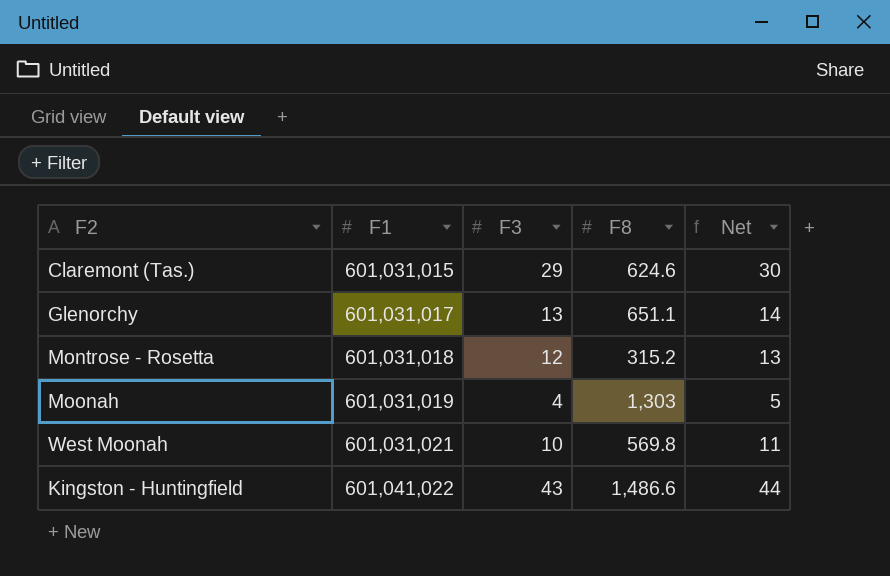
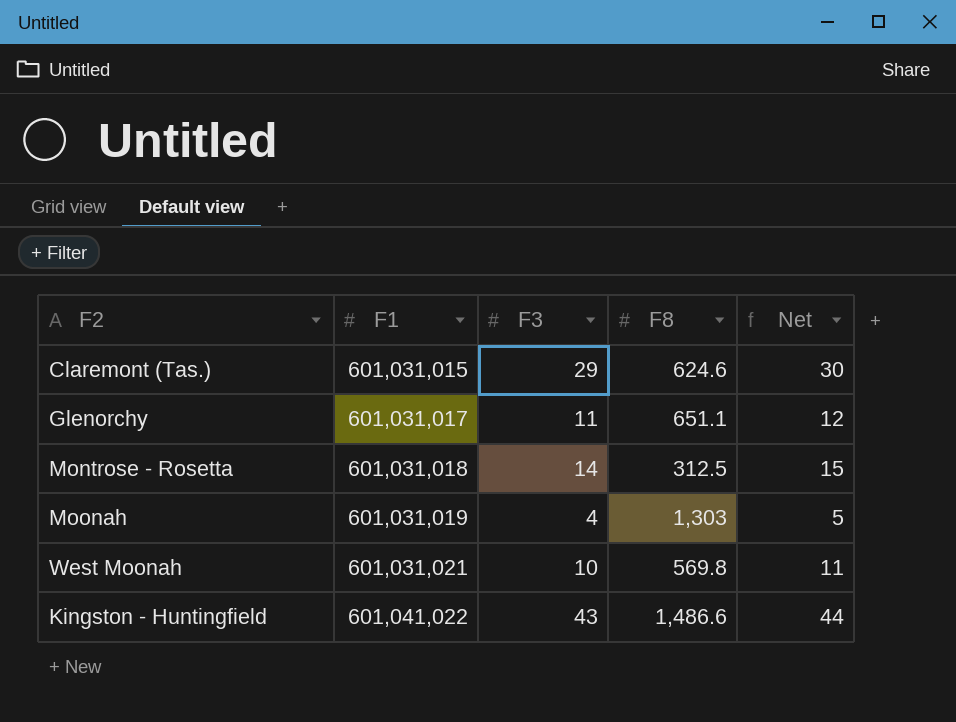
Glenorchy | F3: 13 -> 11
Glenorchy | Net: 14 -> 12
Montrose - Rosetta | F3: 12 -> 14
Montrose - Rosetta | F8: 315.2 -> 312.5
Montrose - Rosetta | Net: 13 -> 15

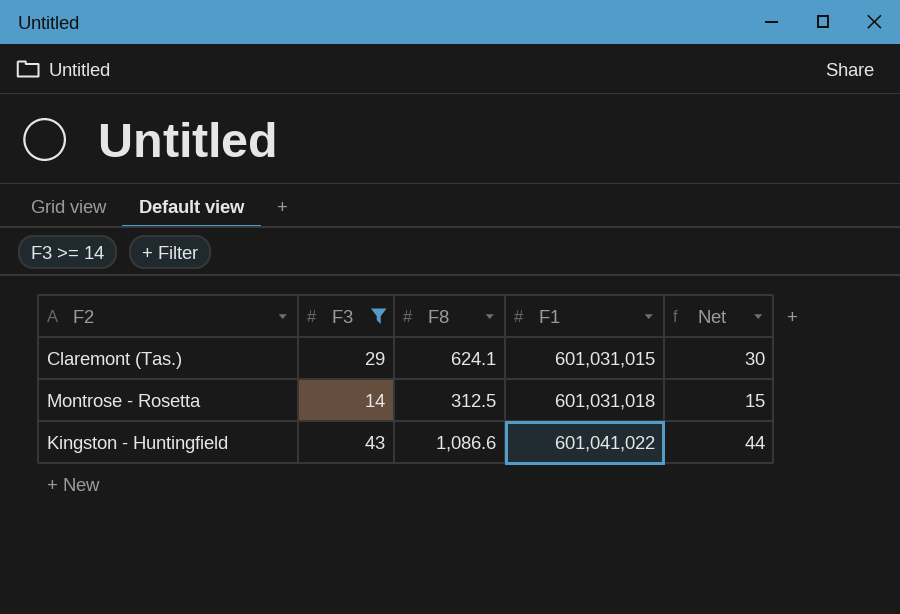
filter: none -> F3 >= 14
column F1 | position: 2 -> 4
Claremont (Tas.) | F8: 624.6 -> 624.1
Kingston - Huntingfield | F8: 1,486.6 -> 1,086.6

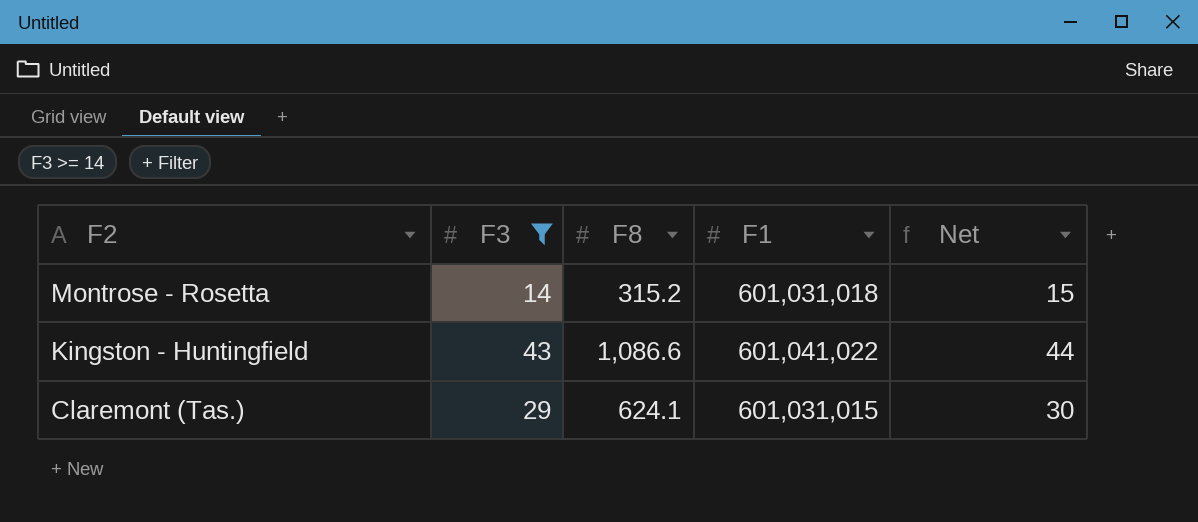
row order: F1 ascending -> F2 descending
Montrose - Rosetta | F8: 312.5 -> 315.2

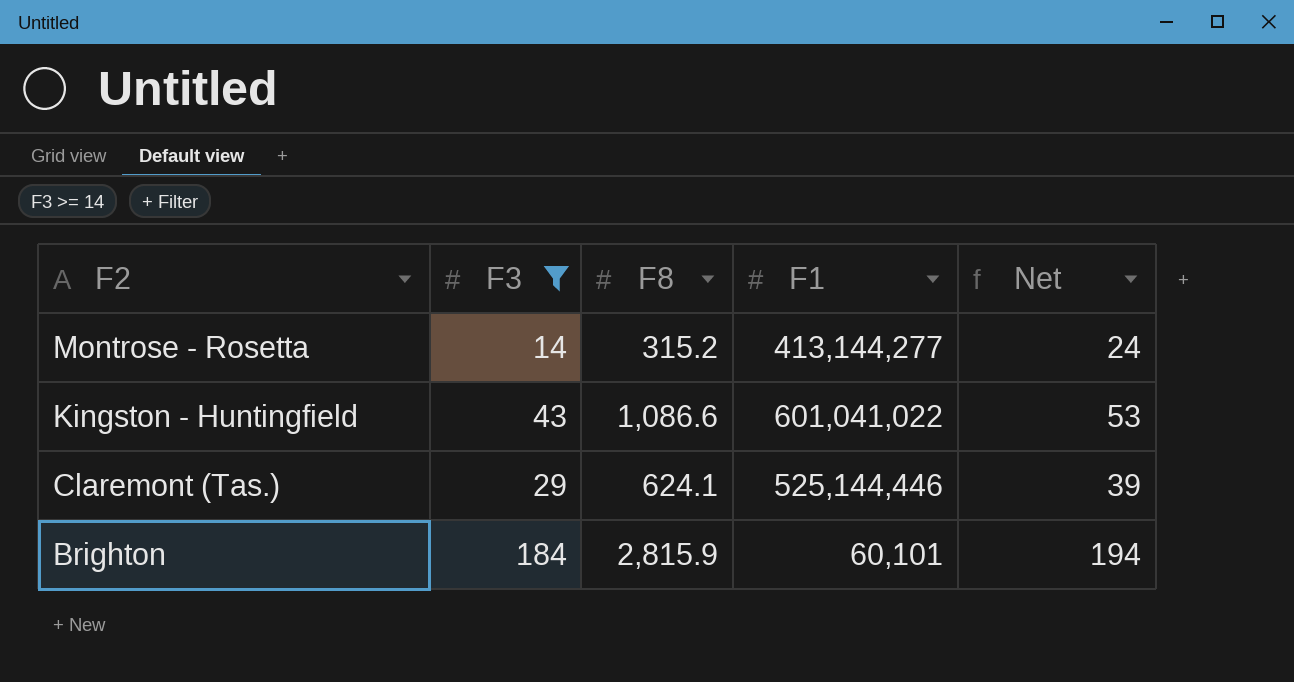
column Net | formula: [F3] + 1 -> [F3] + 10
Montrose - Rosetta | F1: 601,031,018 -> 413,144,277
Claremont (Tas.) | F1: 601,031,015 -> 525,144,446
row Brighton: none -> 184 | 2,815.9 | 60,101 | 194

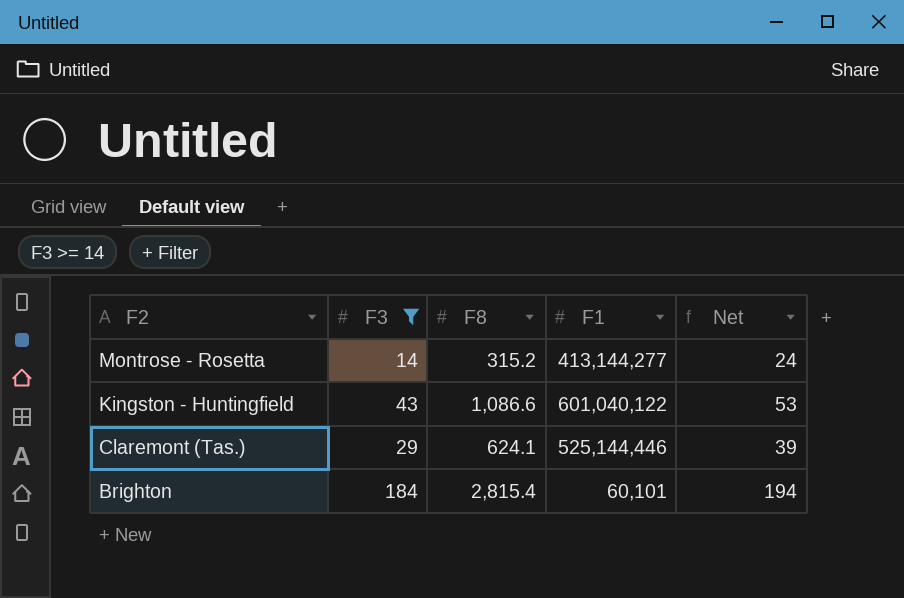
Kingston - Huntingfield | F1: 601,041,022 -> 601,040,122
Brighton | F8: 2,815.9 -> 2,815.4

